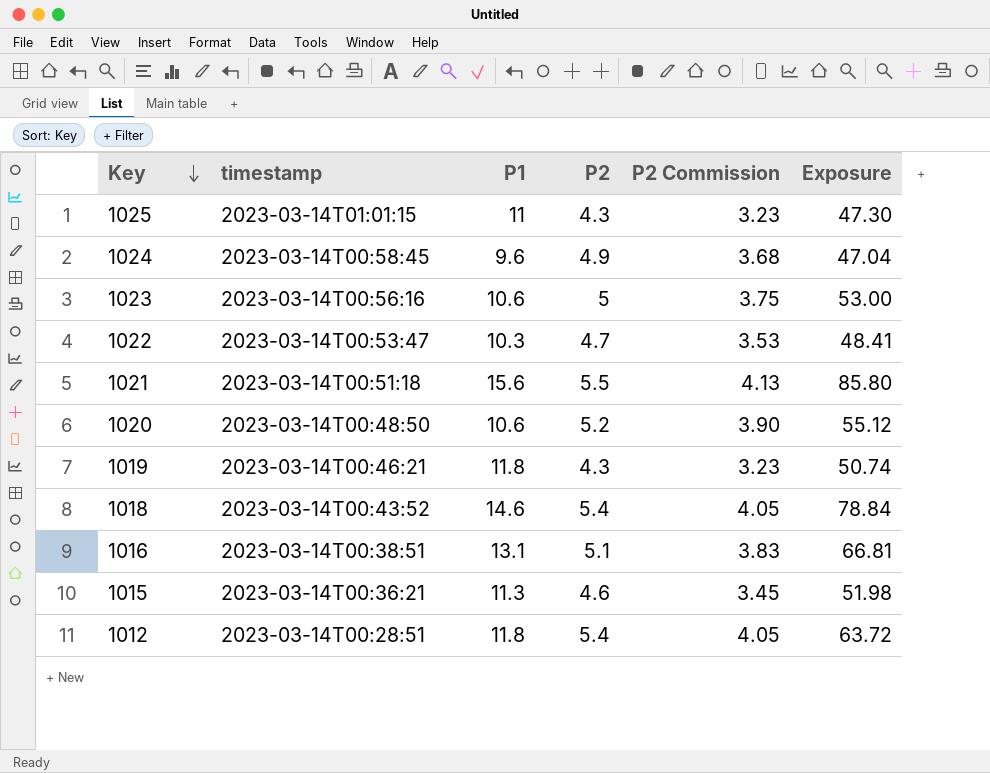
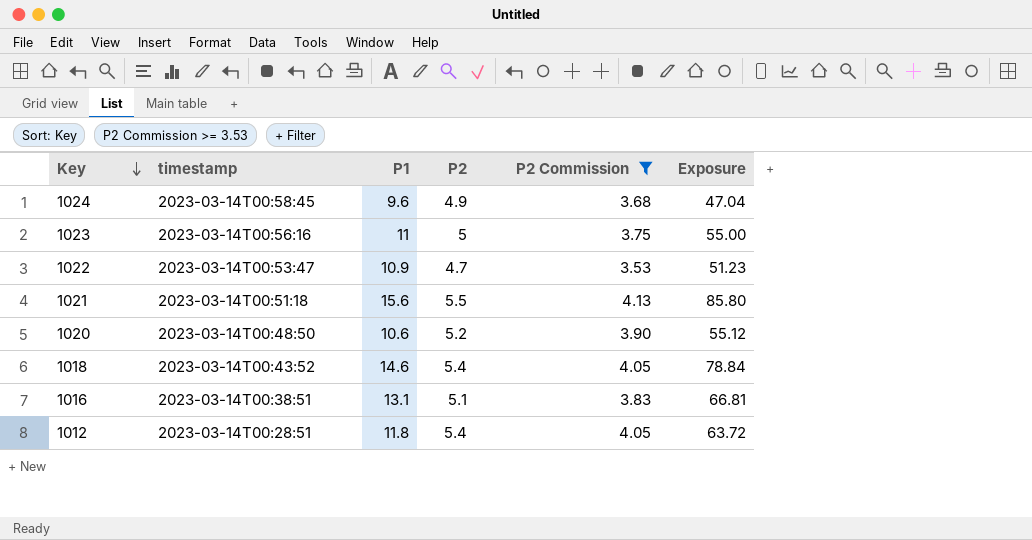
filter: none -> P2 Commission >= 3.53
1023 | P1: 10.6 -> 11
1023 | Exposure: 53.00 -> 55.00
1022 | P1: 10.3 -> 10.9
1022 | Exposure: 48.41 -> 51.23

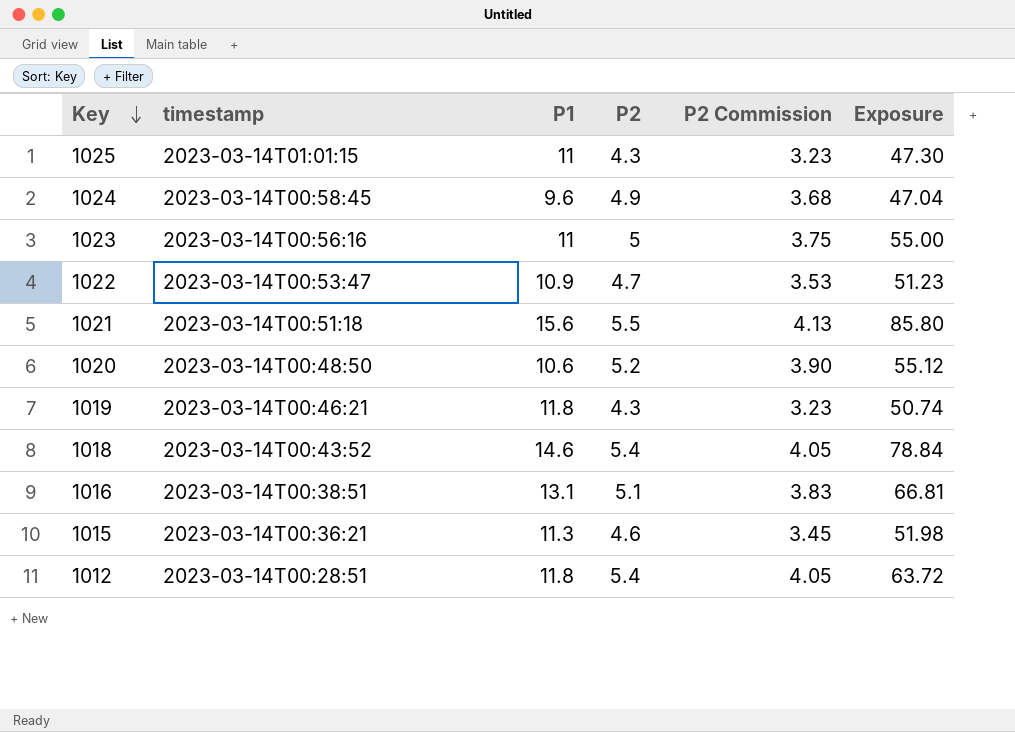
filter: P2 Commission >= 3.53 -> none

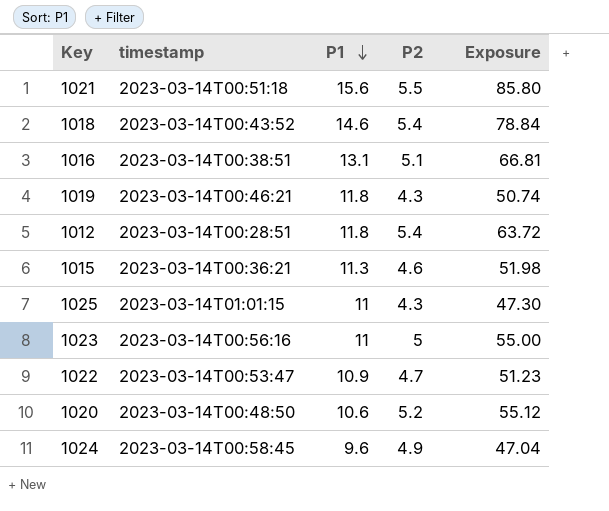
row order: Key descending -> P1 descending
column P2 Commission | formula: [P2] * 0.75 -> none

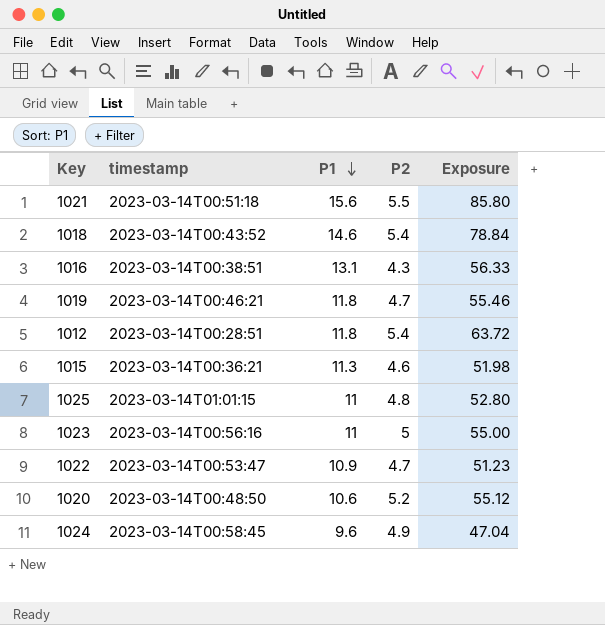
1016 | P2: 5.1 -> 4.3
1016 | Exposure: 66.81 -> 56.33
1019 | P2: 4.3 -> 4.7
1019 | Exposure: 50.74 -> 55.46
1025 | P2: 4.3 -> 4.8
1025 | Exposure: 47.30 -> 52.80

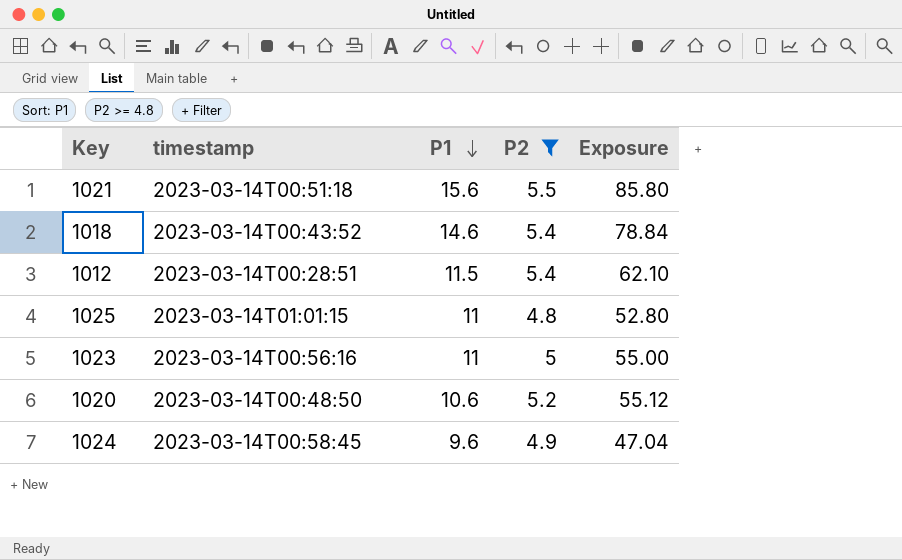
filter: none -> P2 >= 4.8
1012 | P1: 11.8 -> 11.5
1012 | Exposure: 63.72 -> 62.10

